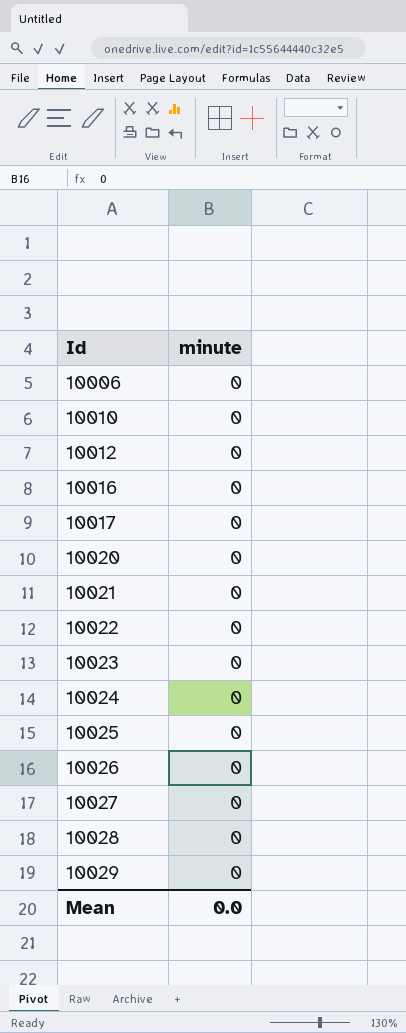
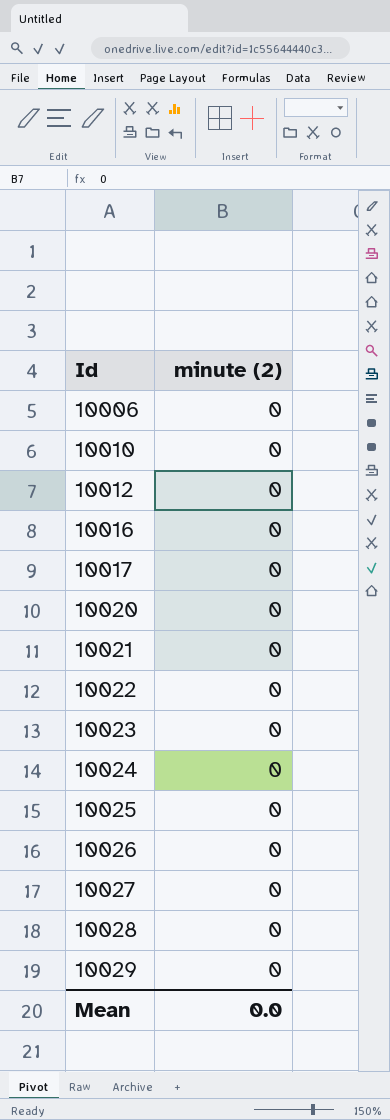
column name: minute -> minute (2)

